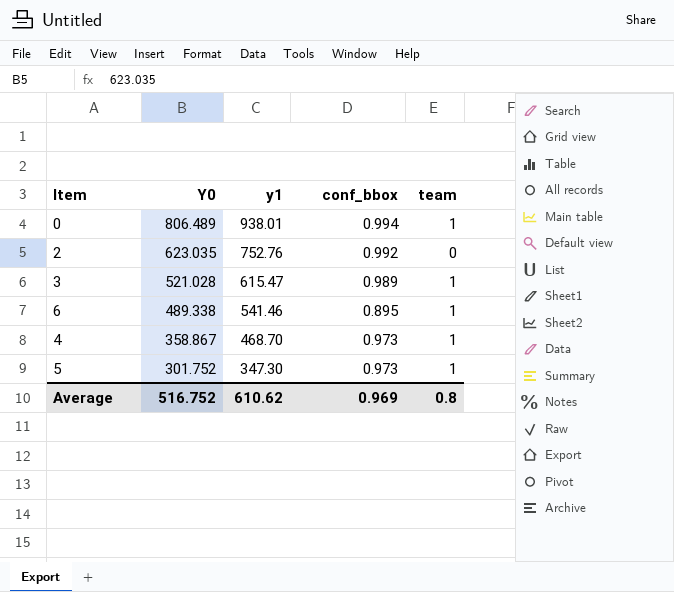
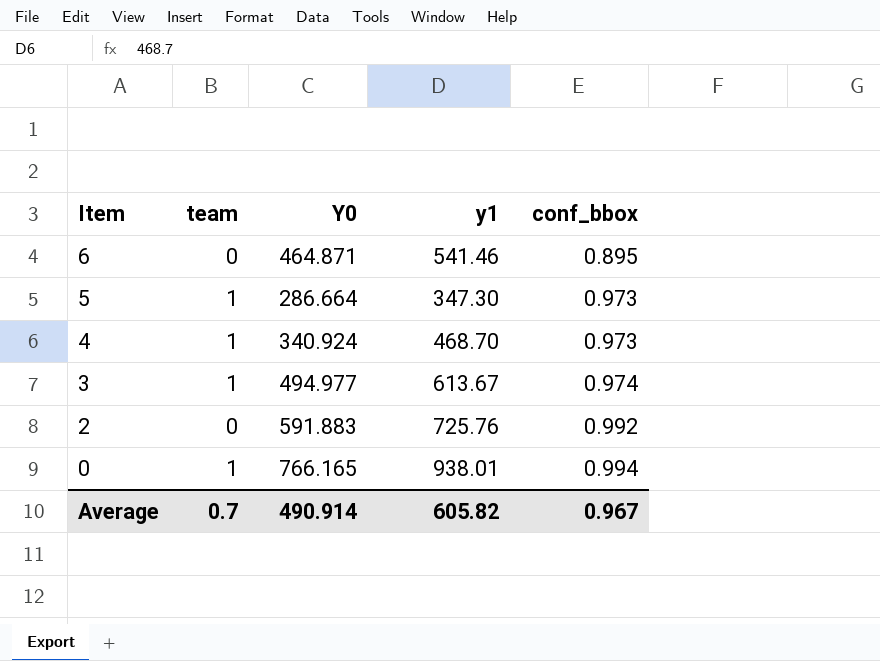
row order: Y0 descending -> Item descending
column team | position: 5 -> 2
6 | team: 1 -> 0
6 | Y0: 489.338 -> 464.871
5 | Y0: 301.752 -> 286.664
4 | Y0: 358.867 -> 340.924
3 | Y0: 521.028 -> 494.977
3 | y1: 615.47 -> 613.67
3 | conf_bbox: 0.989 -> 0.974
2 | Y0: 623.035 -> 591.883
2 | y1: 752.76 -> 725.76
0 | Y0: 806.489 -> 766.165
Average | team: 0.8 -> 0.7
Average | Y0: 516.752 -> 490.914
Average | y1: 610.62 -> 605.82
Average | conf_bbox: 0.969 -> 0.967

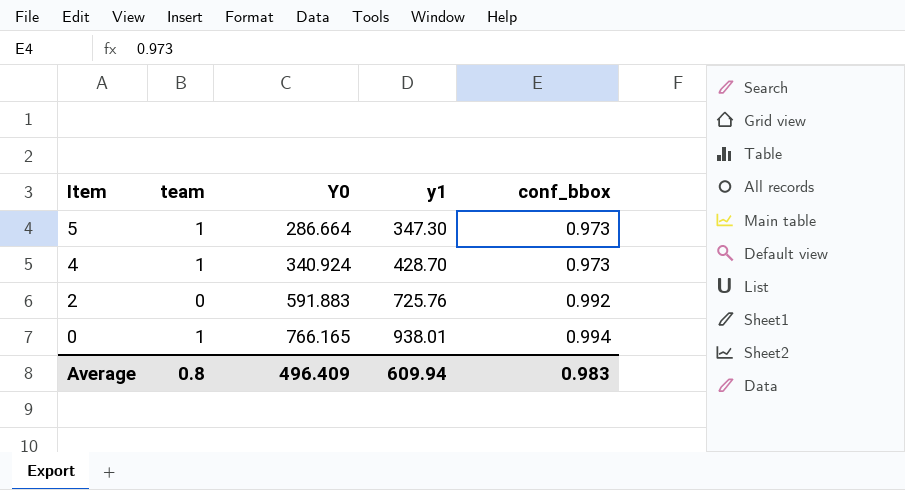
row 6: 0 | 464.871 | 541.46 | 0.895 -> none
row 3: 1 | 494.977 | 613.67 | 0.974 -> none
4 | y1: 468.70 -> 428.70
Average | team: 0.7 -> 0.8
Average | Y0: 490.914 -> 496.409
Average | y1: 605.82 -> 609.94
Average | conf_bbox: 0.967 -> 0.983

